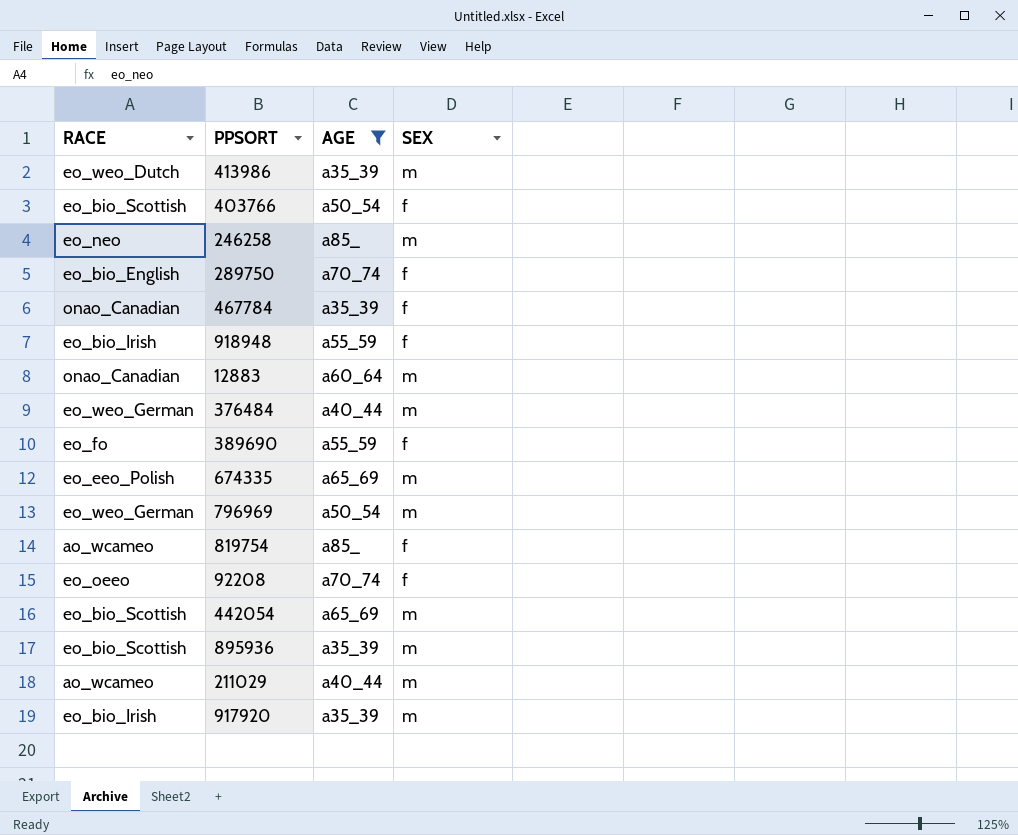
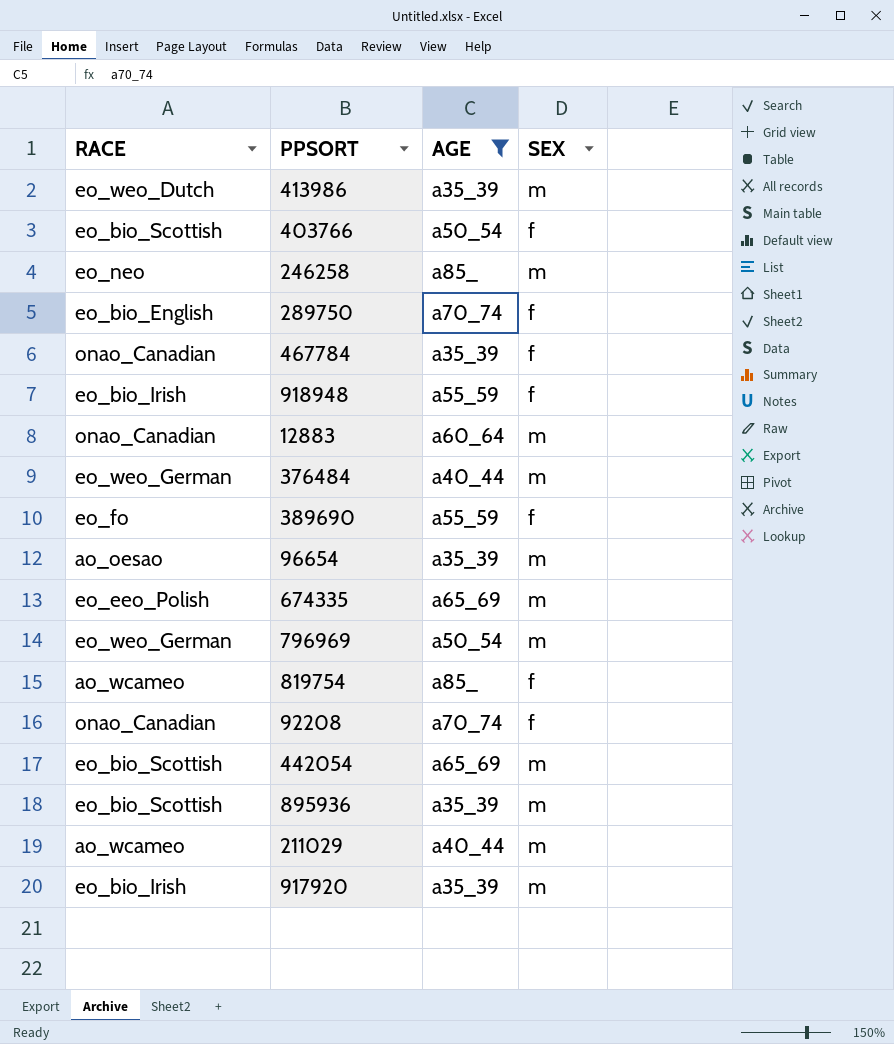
row 96654: none -> ao_oesao | a35_39 | m
92208 | RACE: eo_oeeo -> onao_Canadian

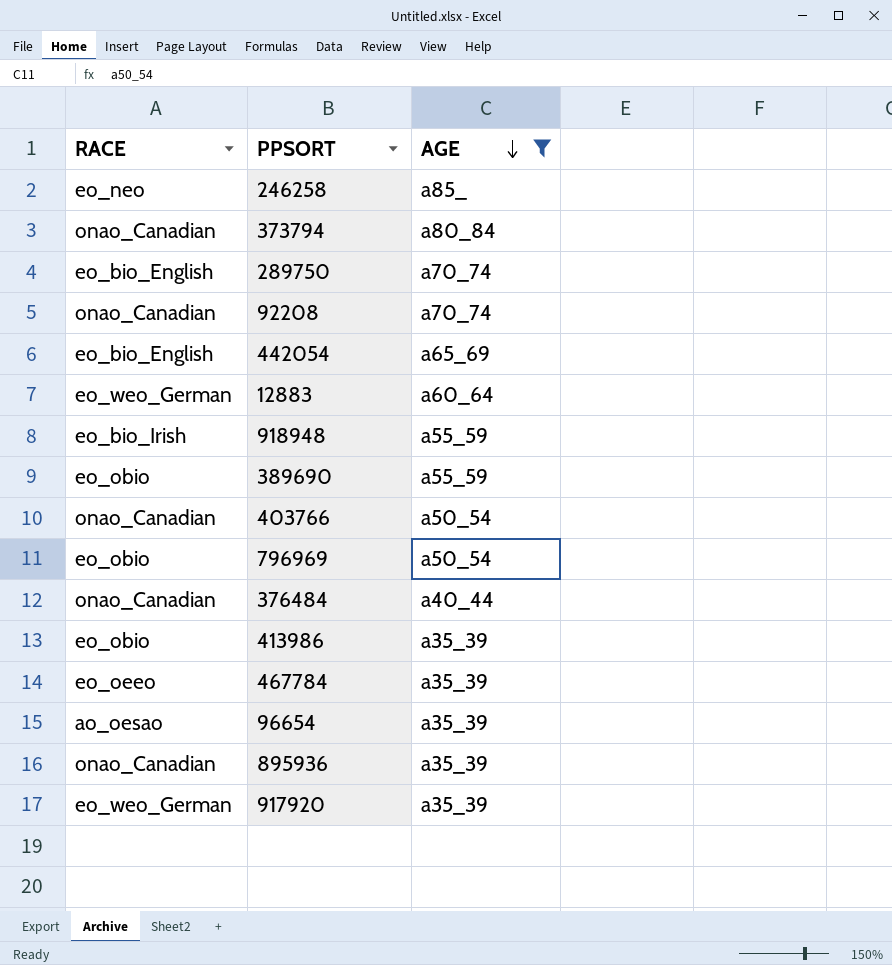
row order: none -> AGE descending
column SEX | position: 4 -> none
row 674335: eo_eeo_Polish | a65_69 | m -> none
row 819754: ao_wcameo | a85_ | f -> none
row 211029: ao_wcameo | a40_44 | m -> none
row 373794: none -> onao_Canadian | a80_84
442054 | RACE: eo_bio_Scottish -> eo_bio_English
12883 | RACE: onao_Canadian -> eo_weo_German
389690 | RACE: eo_fo -> eo_obio
403766 | RACE: eo_bio_Scottish -> onao_Canadian
796969 | RACE: eo_weo_German -> eo_obio
376484 | RACE: eo_weo_German -> onao_Canadian
413986 | RACE: eo_weo_Dutch -> eo_obio
467784 | RACE: onao_Canadian -> eo_oeeo
895936 | RACE: eo_bio_Scottish -> onao_Canadian
917920 | RACE: eo_bio_Irish -> eo_weo_German

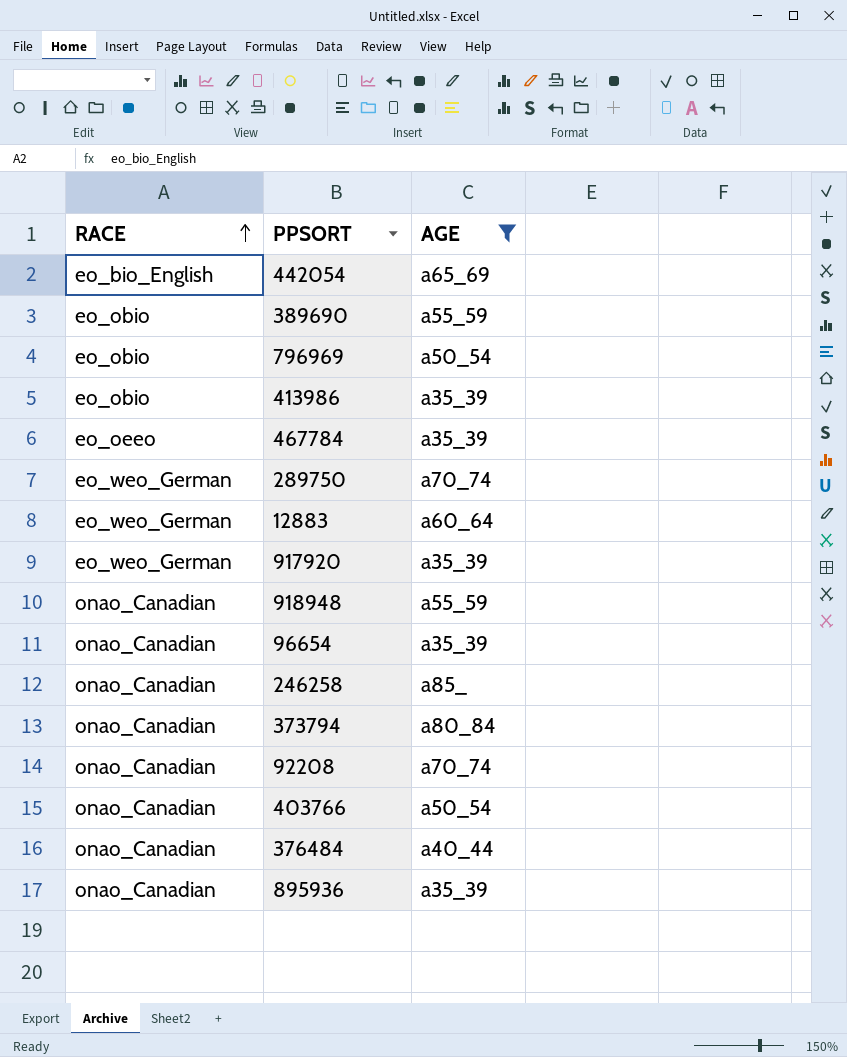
row order: AGE descending -> RACE ascending
289750 | RACE: eo_bio_English -> eo_weo_German
918948 | RACE: eo_bio_Irish -> onao_Canadian
96654 | RACE: ao_oesao -> onao_Canadian
246258 | RACE: eo_neo -> onao_Canadian

